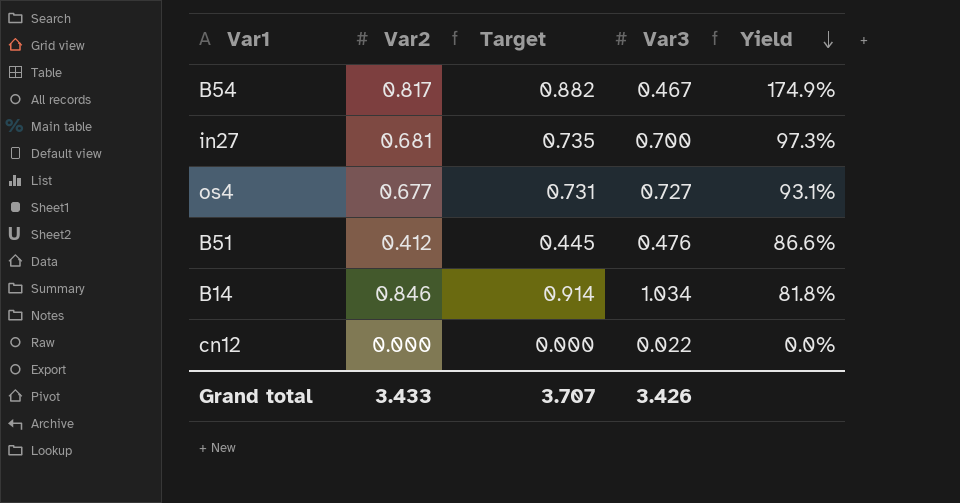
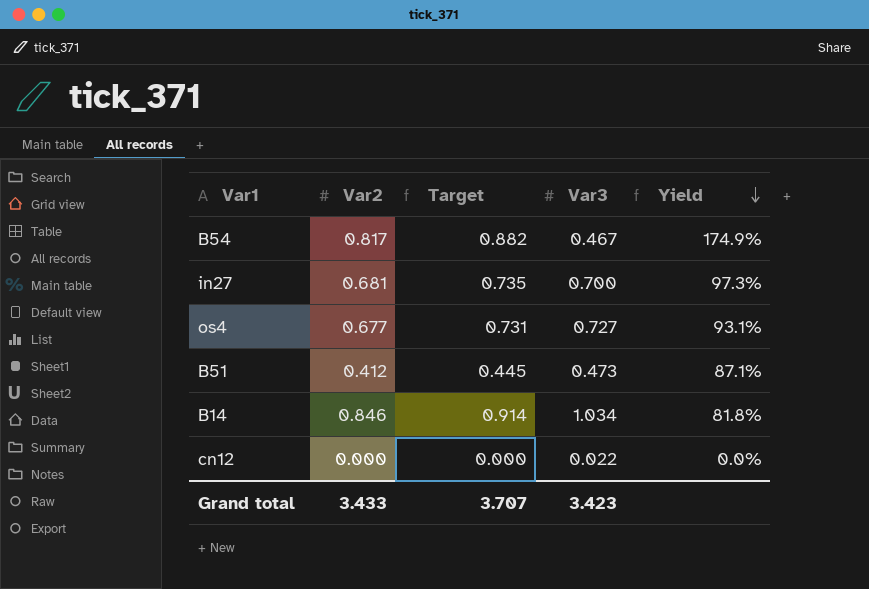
B51 | Var3: 0.476 -> 0.473
B51 | Yield: 86.6% -> 87.1%
Grand total | Var3: 3.426 -> 3.423

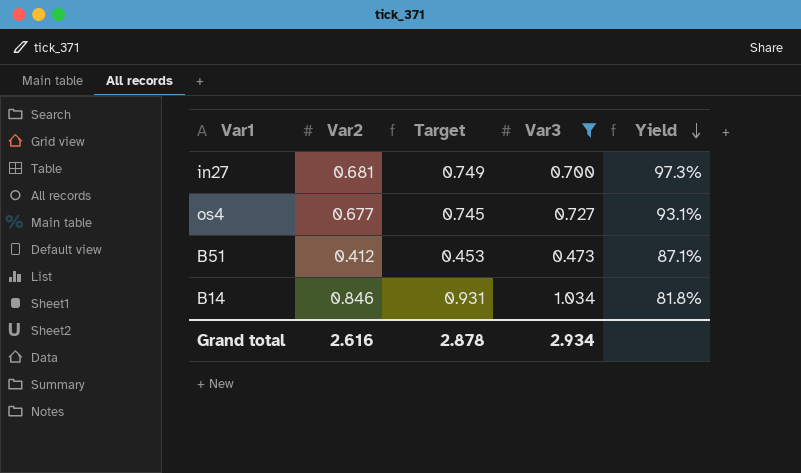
filter: none -> Var3 >= 0.473
column Target | formula: [Var2] * 1.08 -> [Var2] * 1.1
Grand total | Var2: 3.433 -> 2.616
Grand total | Target: 3.707 -> 2.878
Grand total | Var3: 3.423 -> 2.934

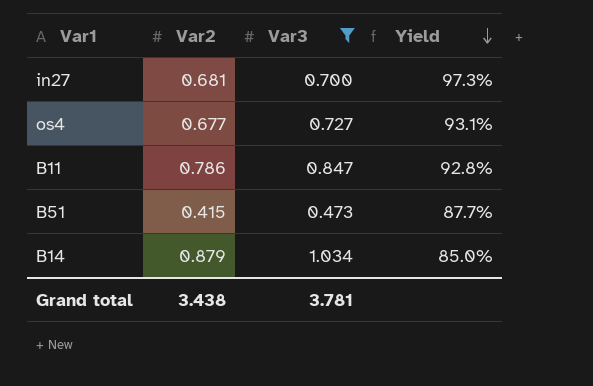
column Target | formula: [Var2] * 1.1 -> none
row B11: none -> 0.786 | 0.847 | 92.8%
B51 | Var2: 0.412 -> 0.415
B51 | Yield: 87.1% -> 87.7%
B14 | Var2: 0.846 -> 0.879
B14 | Yield: 81.8% -> 85.0%
Grand total | Var2: 2.616 -> 3.438
Grand total | Var3: 2.934 -> 3.781

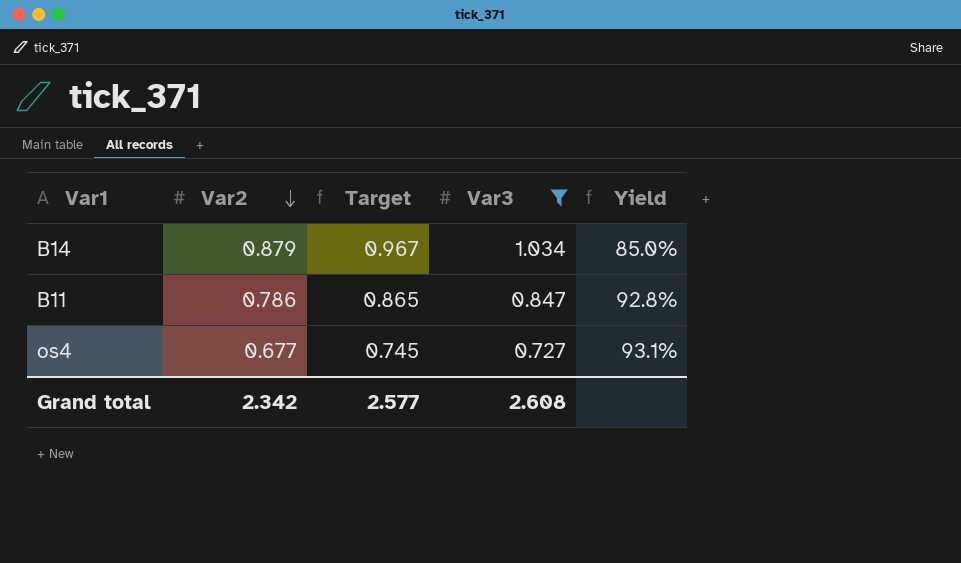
row order: Yield descending -> Var2 descending
column Target | formula: none -> [Var2] * 1.1
row in27: 0.681 | 0.700 | 97.3% -> none
row B51: 0.415 | 0.473 | 87.7% -> none
Grand total | Var2: 3.438 -> 2.342
Grand total | Var3: 3.781 -> 2.608

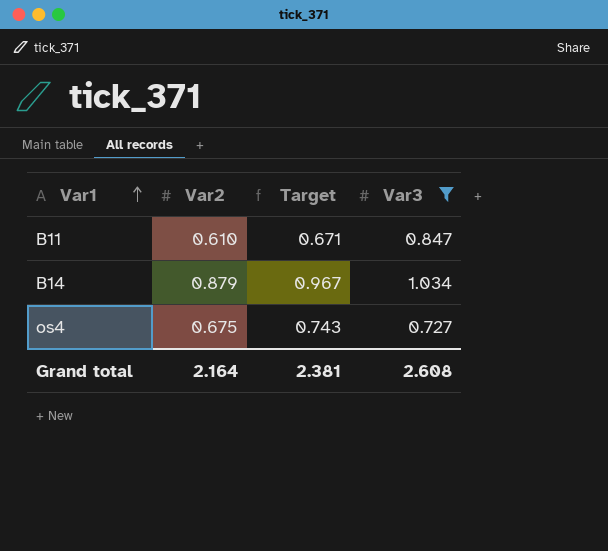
row order: Var2 descending -> Var1 ascending
column Yield | formula: [Var2] / [Var3] -> none
B11 | Var2: 0.786 -> 0.610
B11 | Target: 0.865 -> 0.671
os4 | Var2: 0.677 -> 0.675
os4 | Target: 0.745 -> 0.743
Grand total | Var2: 2.342 -> 2.164
Grand total | Target: 2.577 -> 2.381

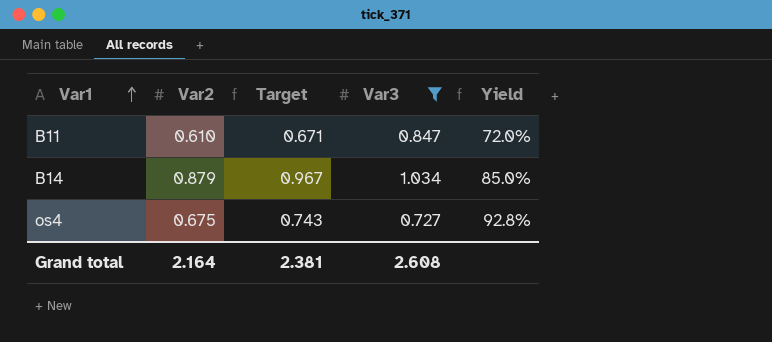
column Yield | formula: none -> [Var2] / [Var3]

